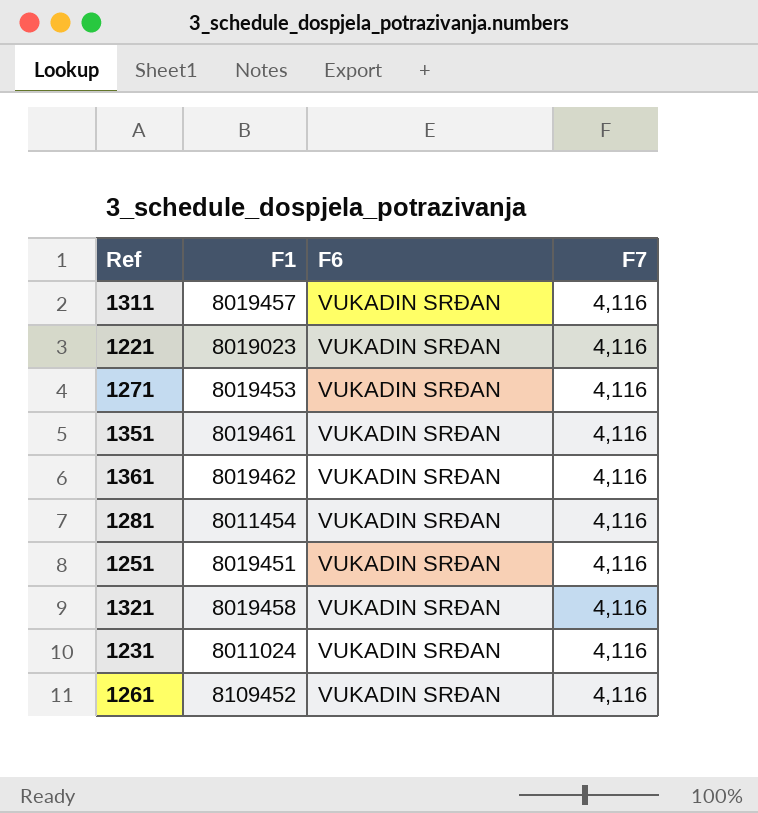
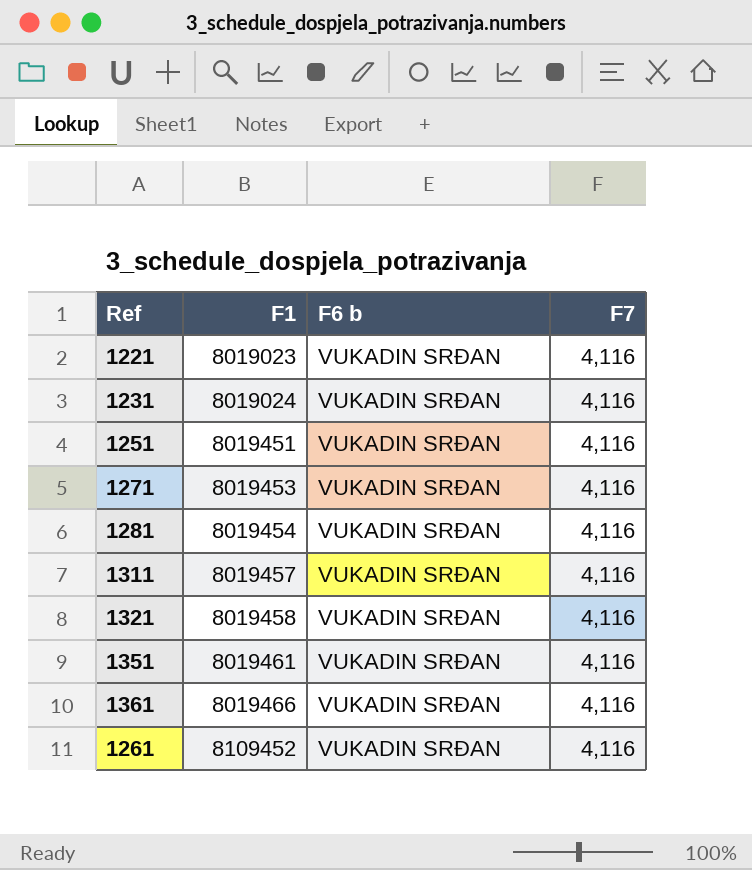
row order: none -> F1 ascending
column name: F6 -> F6 b
1231 | F1: 8011024 -> 8019024
1281 | F1: 8011454 -> 8019454
1361 | F1: 8019462 -> 8019466

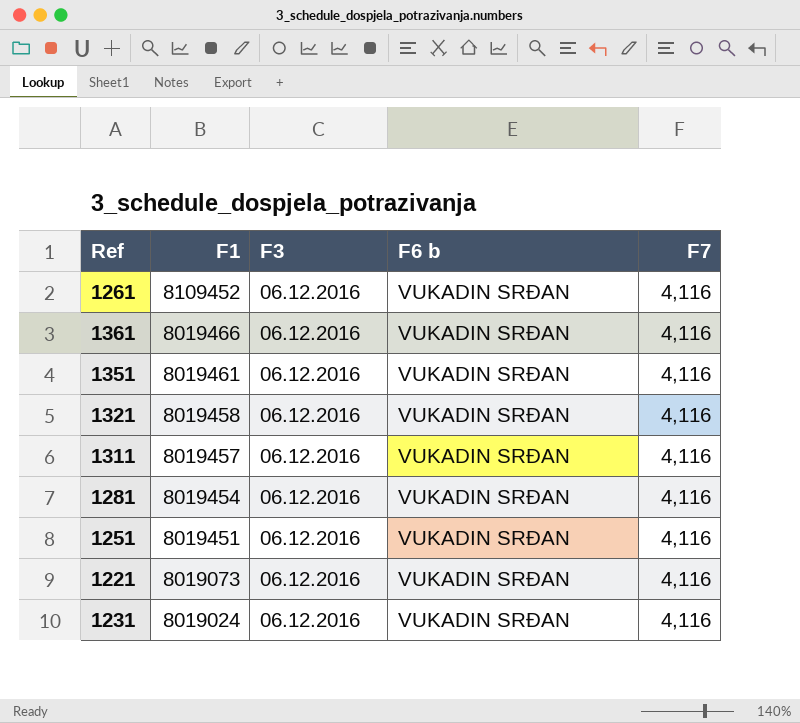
row order: F1 ascending -> F1 descending
column F3 | position: none -> 3
row 1271: 8019453 | VUKADIN SRĐAN | 4,116 -> none
1221 | F1: 8019023 -> 8019073

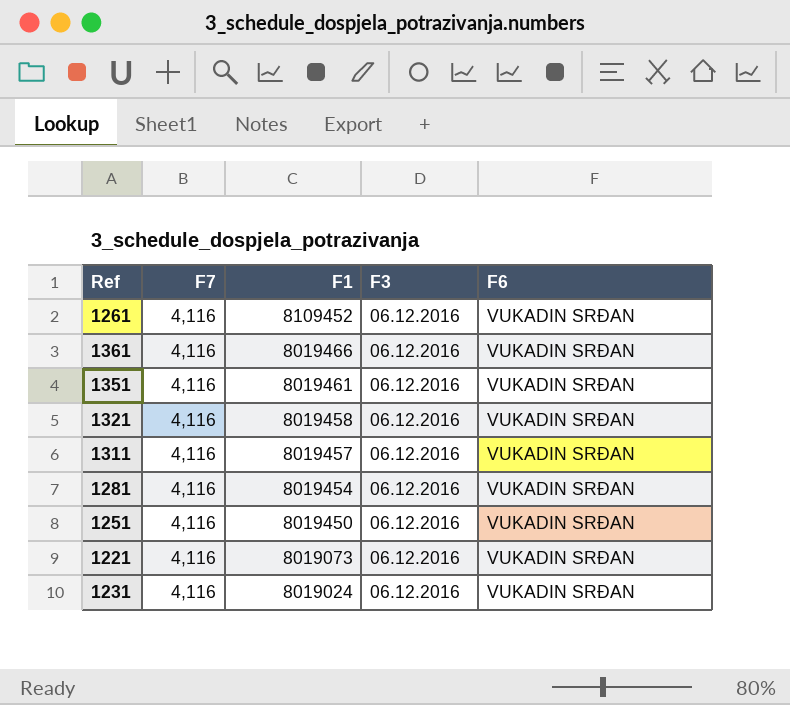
column F7 | position: 5 -> 2
column name: F6 b -> F6
1251 | F1: 8019451 -> 8019450

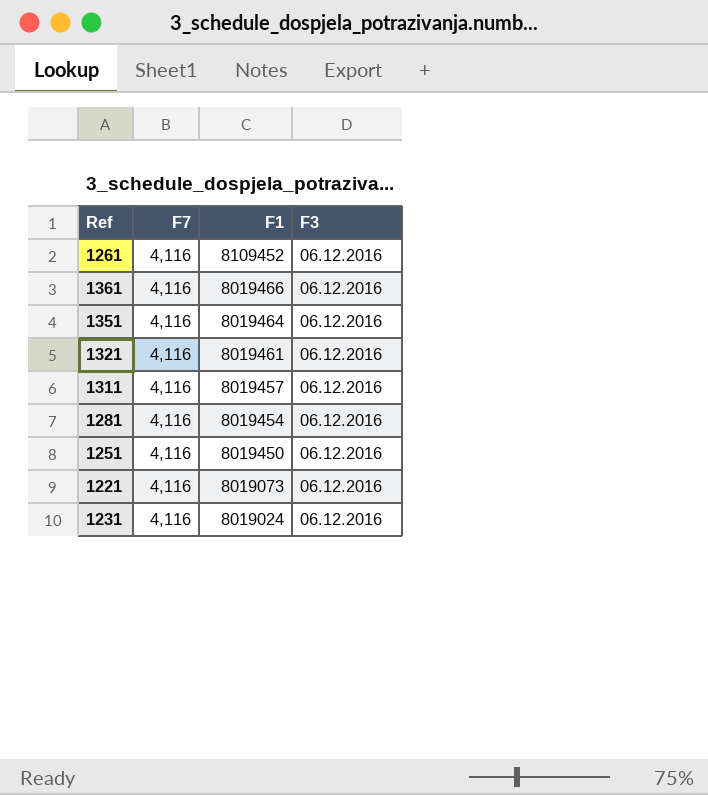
column F6 | position: 5 -> none
1351 | F1: 8019461 -> 8019464
1321 | F1: 8019458 -> 8019461

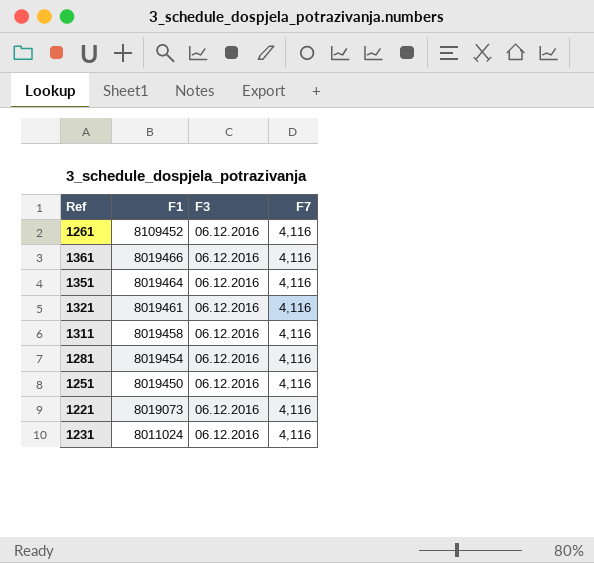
column F7 | position: 2 -> 4
1311 | F1: 8019457 -> 8019458
1231 | F1: 8019024 -> 8011024

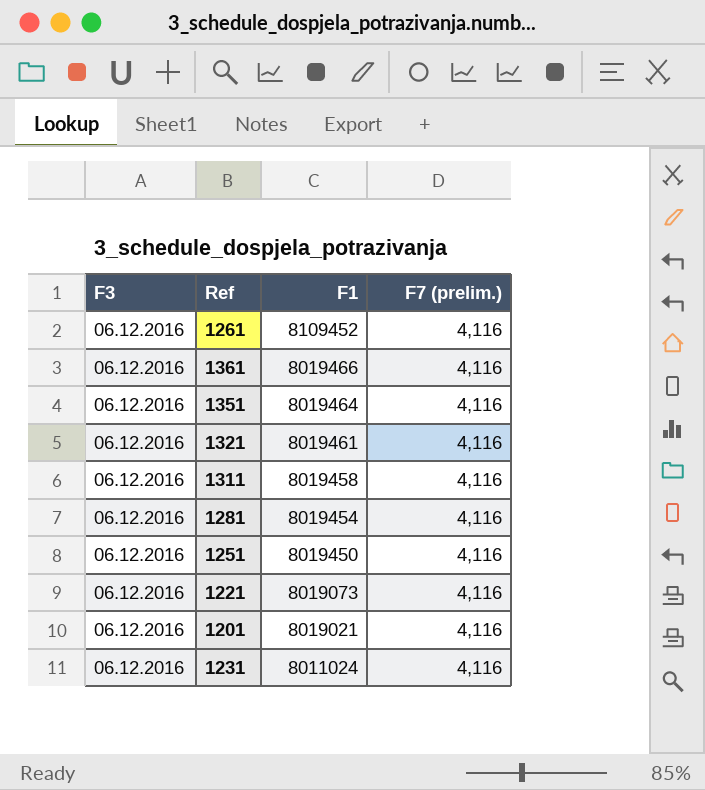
column F3 | position: 3 -> 1
column name: F7 -> F7 (prelim.)
row 1201: none -> 06.12.2016 | 8019021 | 4,116

